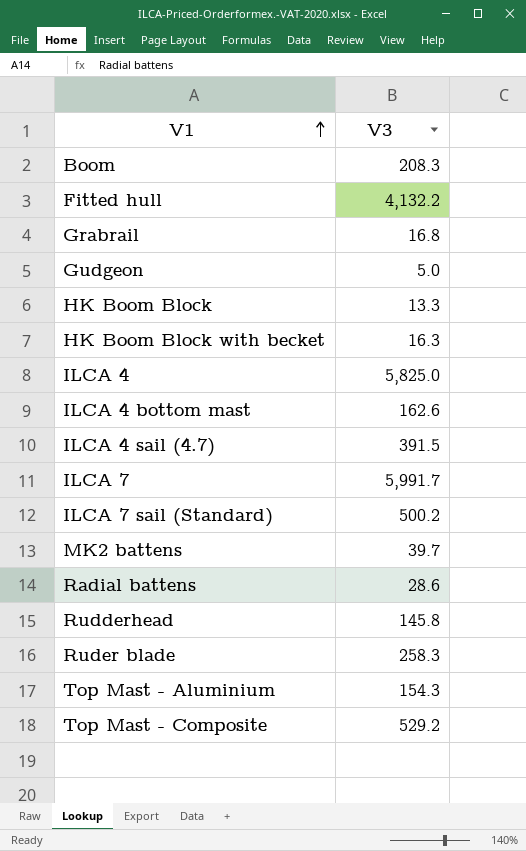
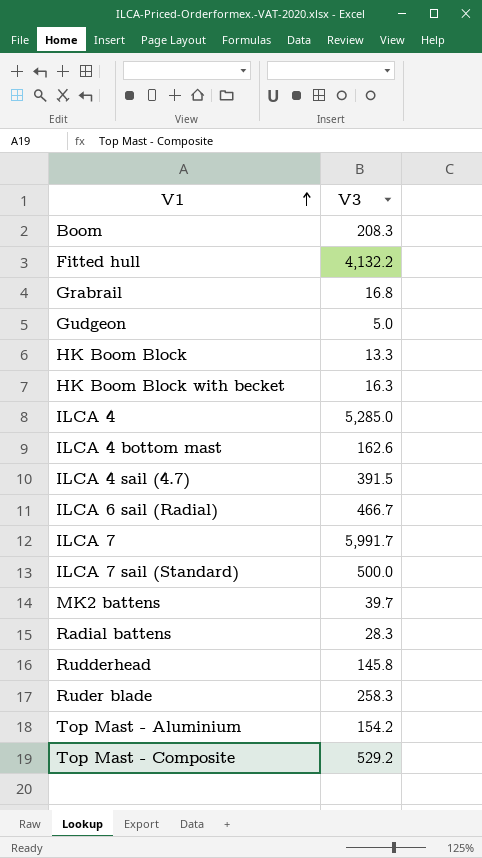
ILCA 4 | V3: 5,825.0 -> 5,285.0
row ILCA 6 sail (Radial): none -> 466.7
ILCA 7 sail (Standard) | V3: 500.2 -> 500.0
Radial battens | V3: 28.6 -> 28.3
Top Mast - Aluminium | V3: 154.3 -> 154.2

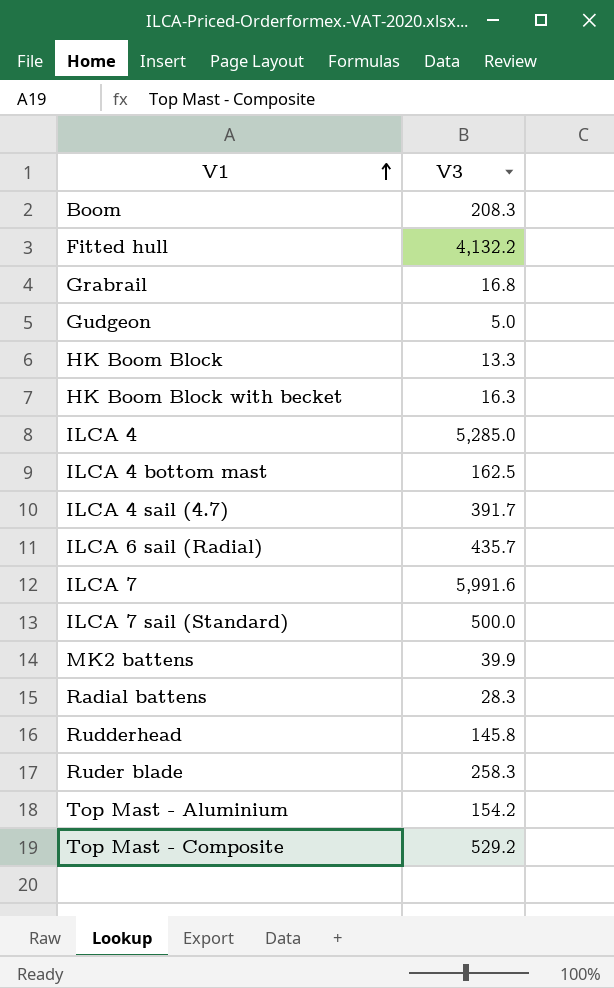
ILCA 4 bottom mast | V3: 162.6 -> 162.5
ILCA 4 sail (4.7) | V3: 391.5 -> 391.7
ILCA 6 sail (Radial) | V3: 466.7 -> 435.7
ILCA 7 | V3: 5,991.7 -> 5,991.6
MK2 battens | V3: 39.7 -> 39.9

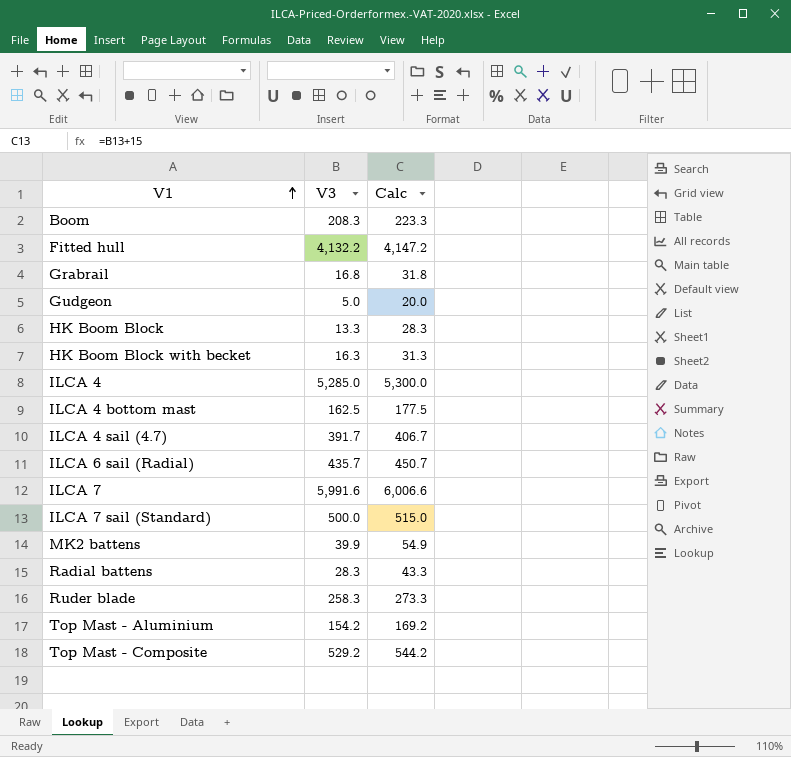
column Calc | formula: none -> [V3] + 15
row Rudderhead: 145.8 -> none

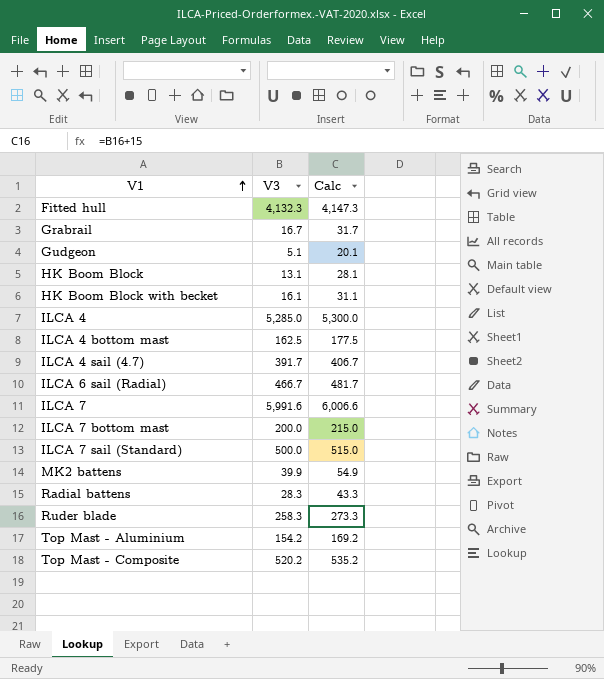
row Boom: 208.3 | 223.3 -> none
Fitted hull | V3: 4,132.2 -> 4,132.3
Fitted hull | Calc: 4,147.2 -> 4,147.3
Grabrail | V3: 16.8 -> 16.7
Grabrail | Calc: 31.8 -> 31.7
Gudgeon | V3: 5.0 -> 5.1
Gudgeon | Calc: 20.0 -> 20.1
HK Boom Block | V3: 13.3 -> 13.1
HK Boom Block | Calc: 28.3 -> 28.1
HK Boom Block with becket | V3: 16.3 -> 16.1
HK Boom Block with becket | Calc: 31.3 -> 31.1
ILCA 6 sail (Radial) | V3: 435.7 -> 466.7
ILCA 6 sail (Radial) | Calc: 450.7 -> 481.7
row ILCA 7 bottom mast: none -> 200.0 | 215.0
Top Mast - Composite | V3: 529.2 -> 520.2
Top Mast - Composite | Calc: 544.2 -> 535.2

